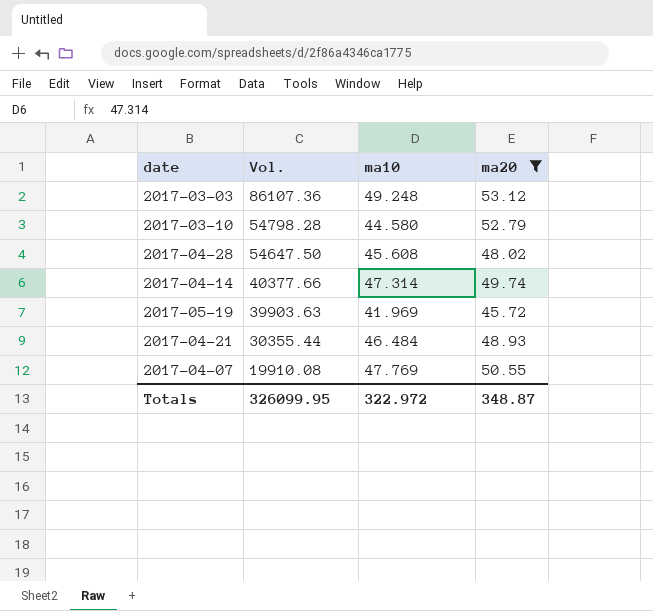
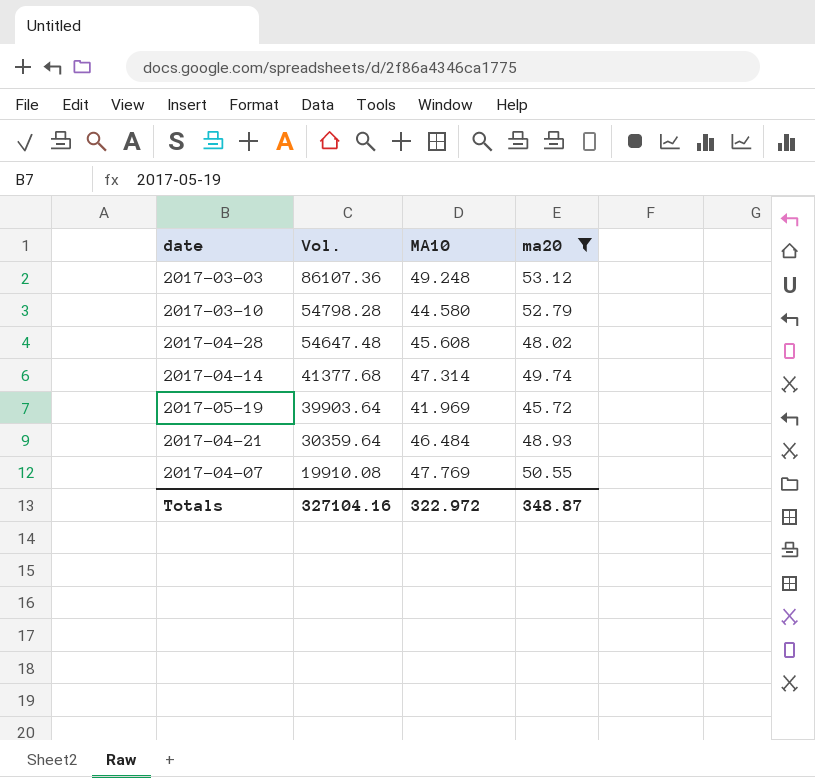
column name: ma10 -> MA10
2017-04-28 | Vol.: 54647.50 -> 54647.48
2017-04-14 | Vol.: 40377.66 -> 41377.68
2017-05-19 | Vol.: 39903.63 -> 39903.64
2017-04-21 | Vol.: 30355.44 -> 30359.64
Totals | Vol.: 326099.95 -> 327104.16

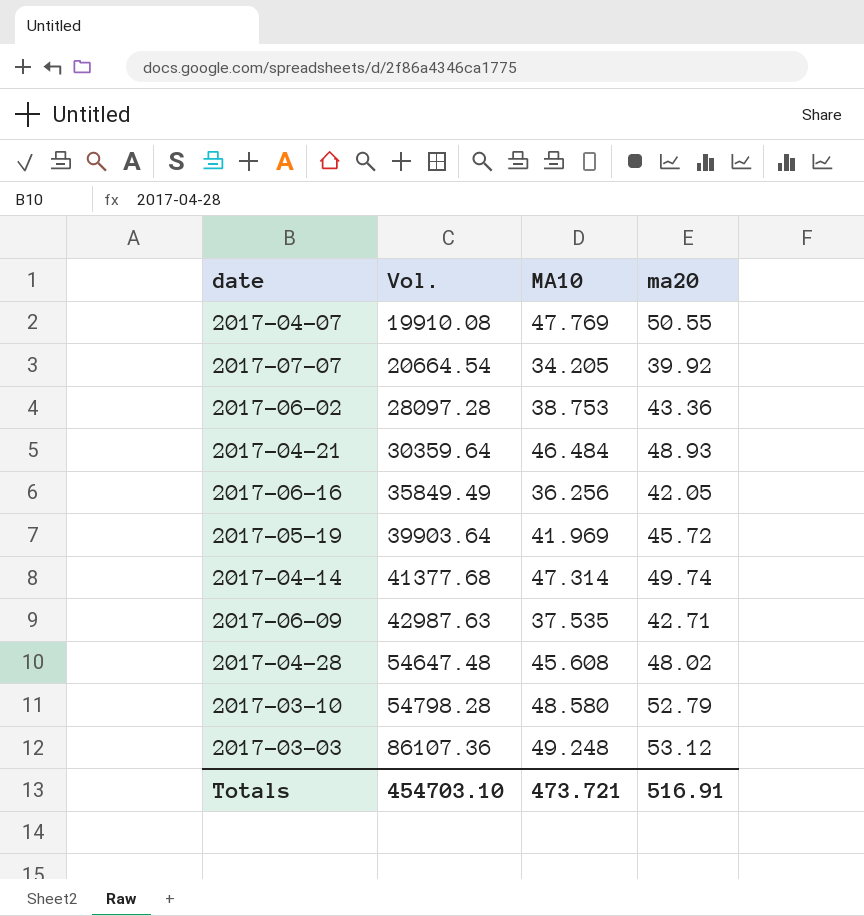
filter: ma20 >= 45.72 -> none
row order: Vol. descending -> Vol. ascending
2017-03-10 | MA10: 44.580 -> 48.580
Totals | Vol.: 327104.16 -> 454703.10
Totals | MA10: 322.972 -> 473.721
Totals | ma20: 348.87 -> 516.91

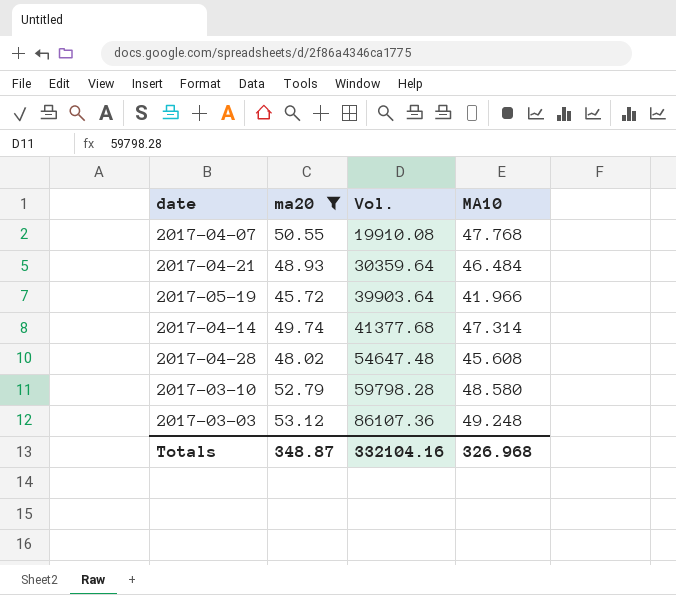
filter: none -> ma20 >= 45.72
column ma20 | position: 4 -> 2
2017-04-07 | MA10: 47.769 -> 47.768
2017-05-19 | MA10: 41.969 -> 41.966
2017-03-10 | Vol.: 54798.28 -> 59798.28
Totals | ma20: 516.91 -> 348.87
Totals | Vol.: 454703.10 -> 332104.16
Totals | MA10: 473.721 -> 326.968

